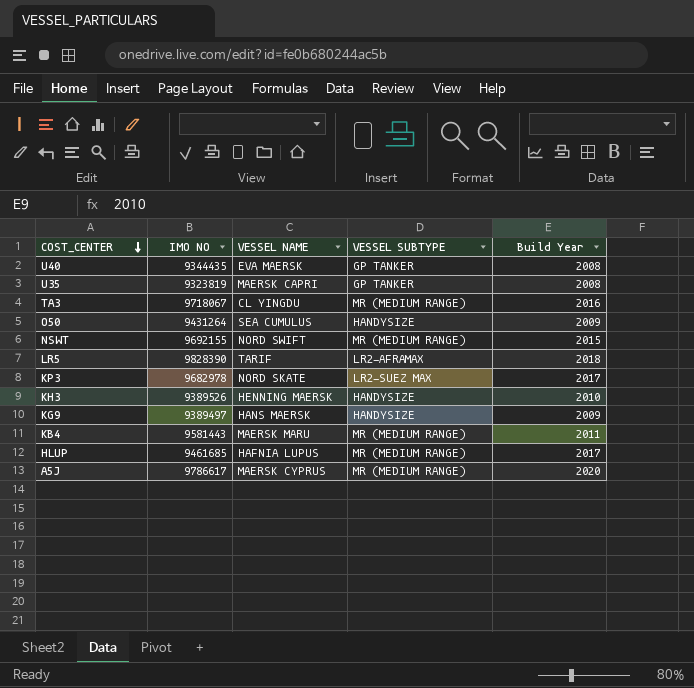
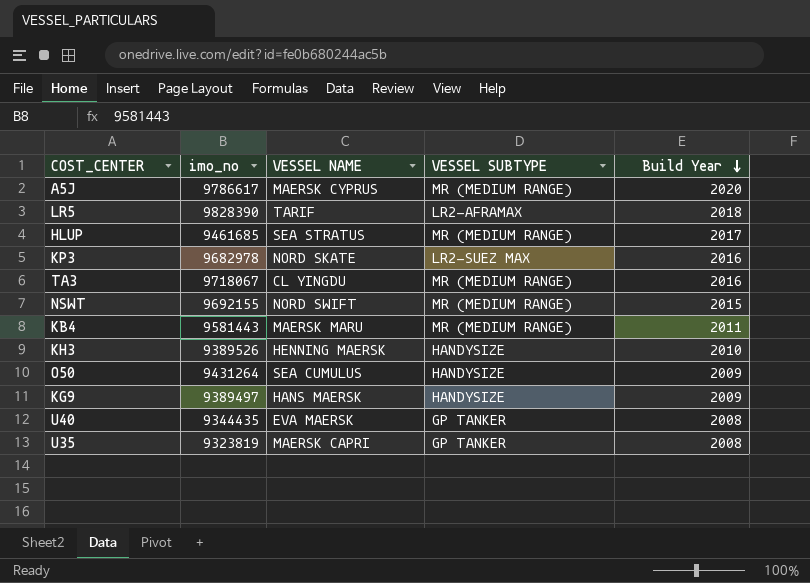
row order: COST_CENTER descending -> Build Year descending
column name: IMO NO -> imo_no
HLUP | VESSEL NAME: HAFNIA LUPUS -> SEA STRATUS
KP3 | Build Year: 2017 -> 2016

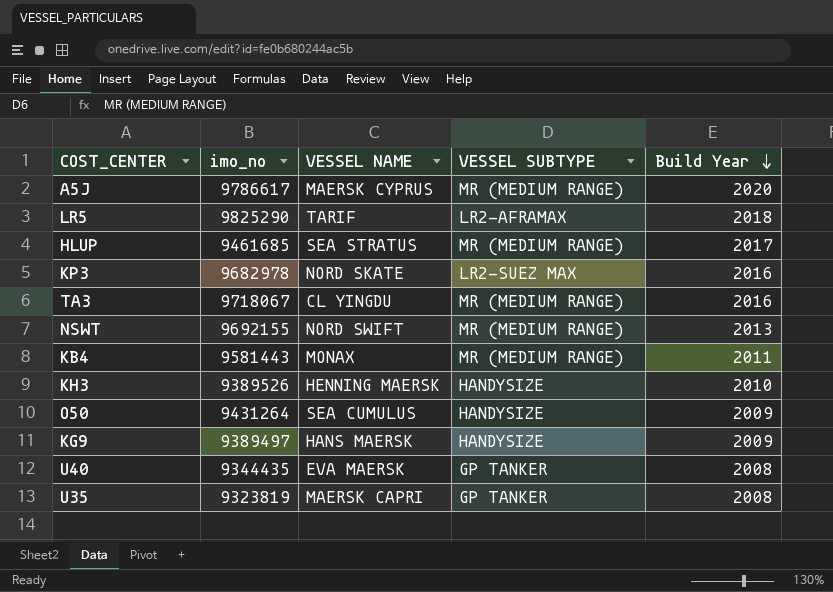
LR5 | imo_no: 9828390 -> 9825290
NSWT | Build Year: 2015 -> 2013
KB4 | VESSEL NAME: MAERSK MARU -> MONAX

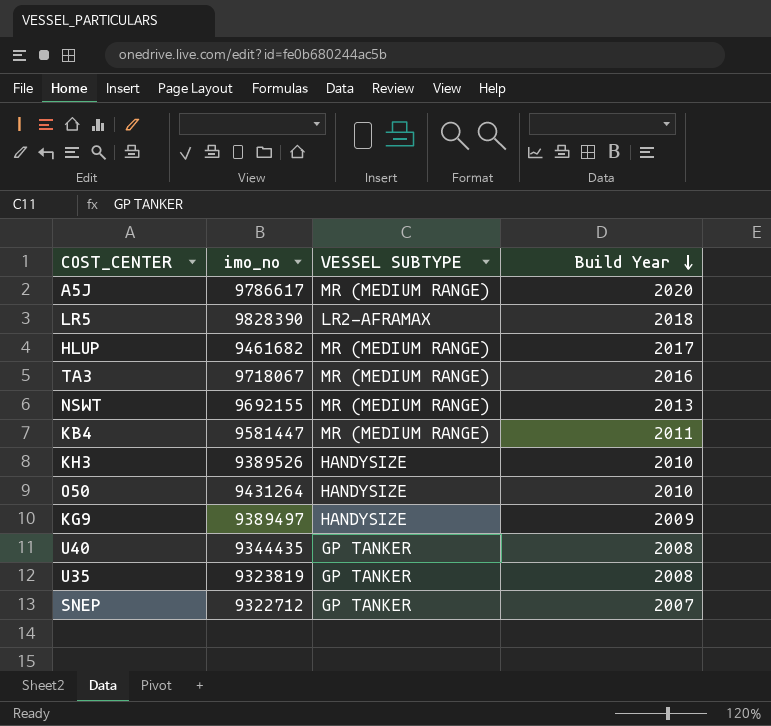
column VESSEL NAME | position: 3 -> none
row KP3: 9682978 | NORD SKATE | LR2-SUEZ MAX | 2016 -> none
LR5 | imo_no: 9825290 -> 9828390
HLUP | imo_no: 9461685 -> 9461682
KB4 | imo_no: 9581443 -> 9581447
O50 | Build Year: 2009 -> 2010
row SNEP: none -> 9322712 | GP TANKER | 2007

